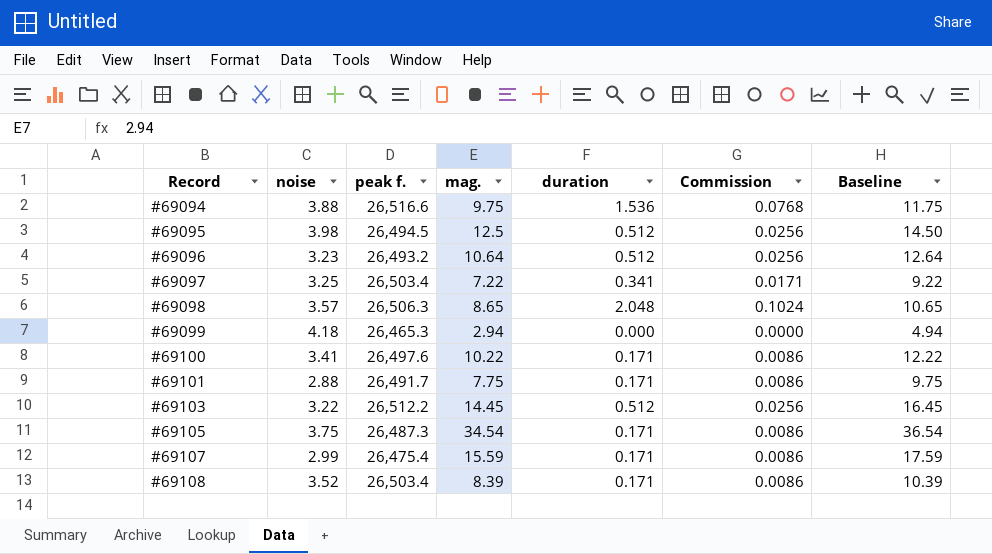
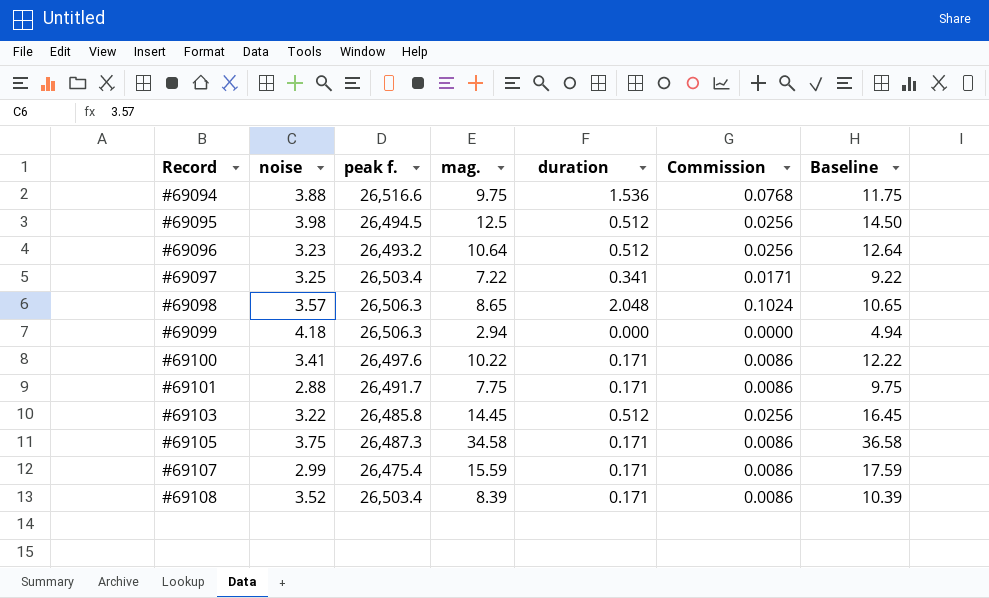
#69099 | peak f.: 26,465.3 -> 26,506.3
#69103 | peak f.: 26,512.2 -> 26,485.8
#69105 | mag.: 34.54 -> 34.58
#69105 | Baseline: 36.54 -> 36.58

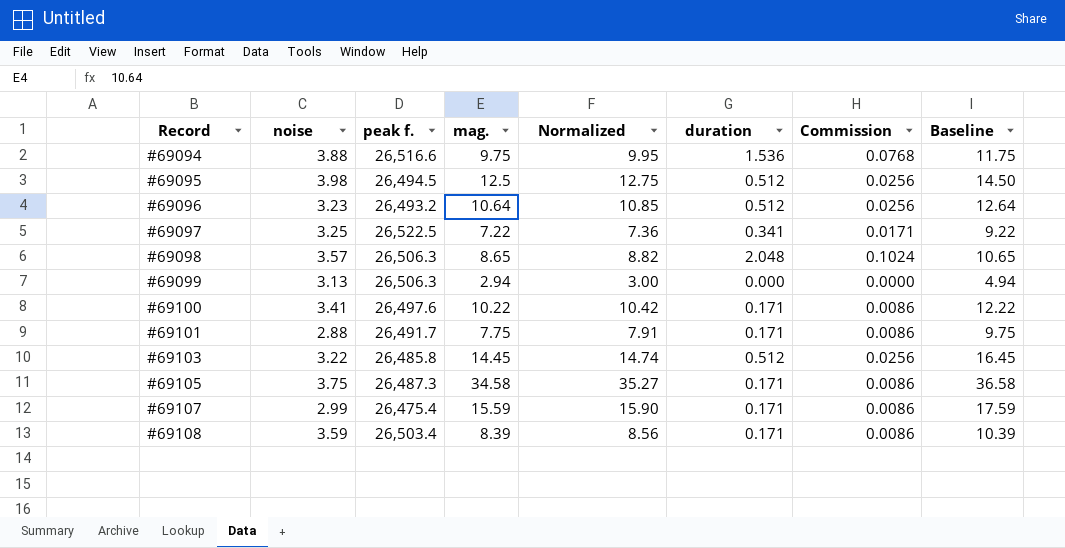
column Normalized | formula: none -> [mag.] * 1.02
#69097 | peak f.: 26,503.4 -> 26,522.5
#69099 | noise: 4.18 -> 3.13
#69108 | noise: 3.52 -> 3.59

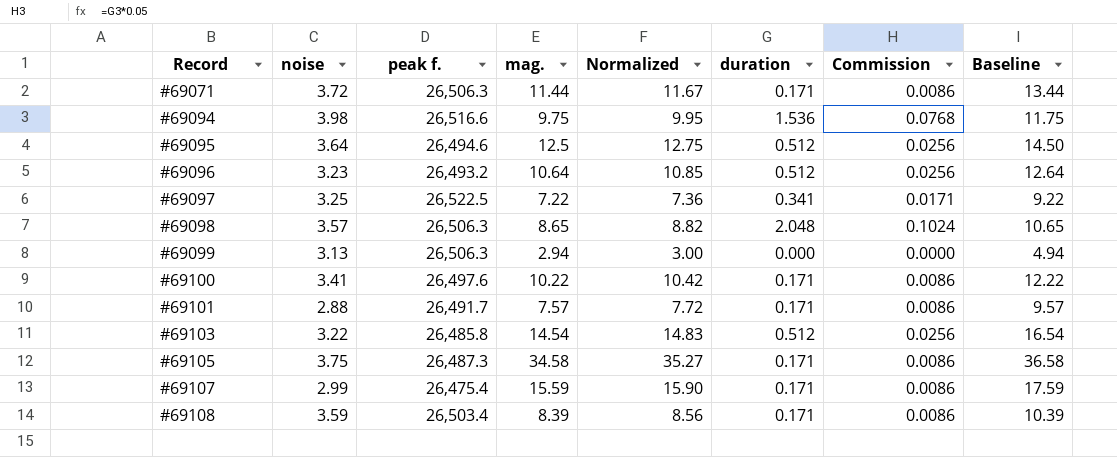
row #69071: none -> 3.72 | 26,506.3 | 11.44 | 11.67 | 0.171 | 0.0086 | 13.44
#69094 | noise: 3.88 -> 3.98
#69095 | noise: 3.98 -> 3.64
#69095 | peak f.: 26,494.5 -> 26,494.6
#69101 | mag.: 7.75 -> 7.57
#69101 | Normalized: 7.91 -> 7.72
#69101 | Baseline: 9.75 -> 9.57
#69103 | mag.: 14.45 -> 14.54
#69103 | Normalized: 14.74 -> 14.83
#69103 | Baseline: 16.45 -> 16.54

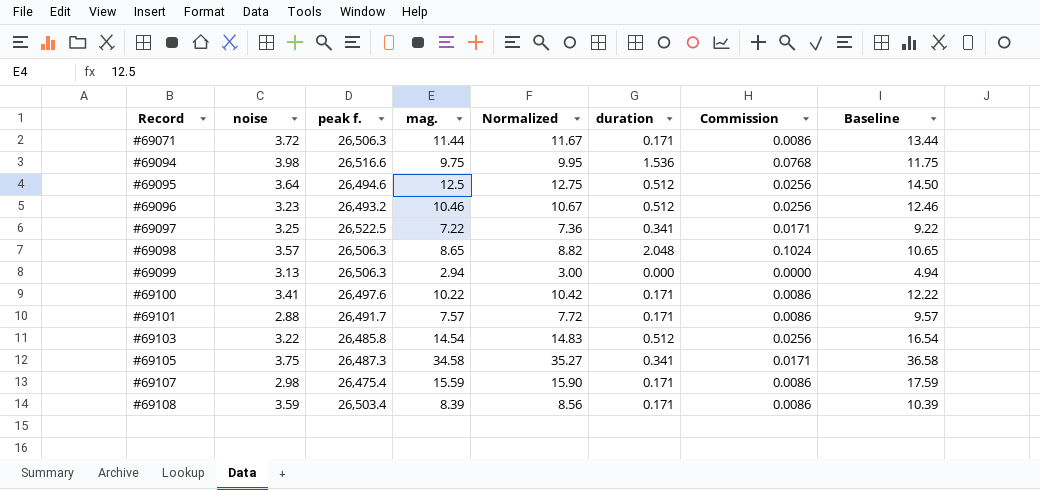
#69096 | mag.: 10.64 -> 10.46
#69096 | Normalized: 10.85 -> 10.67
#69096 | Baseline: 12.64 -> 12.46
#69105 | duration: 0.171 -> 0.341
#69105 | Commission: 0.0086 -> 0.0171
#69107 | noise: 2.99 -> 2.98

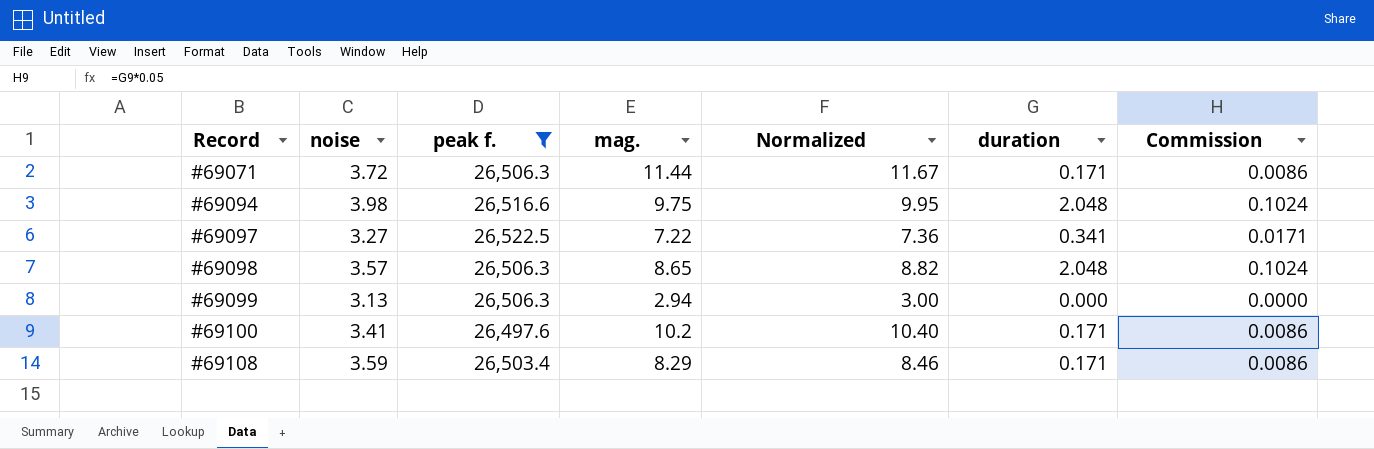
filter: none -> peak f. >= 26,497.6
column Baseline | formula: [mag.] + 2 -> none
#69094 | duration: 1.536 -> 2.048
#69094 | Commission: 0.0768 -> 0.1024
#69097 | noise: 3.25 -> 3.27
#69100 | mag.: 10.22 -> 10.2
#69100 | Normalized: 10.42 -> 10.40
#69108 | mag.: 8.39 -> 8.29
#69108 | Normalized: 8.56 -> 8.46

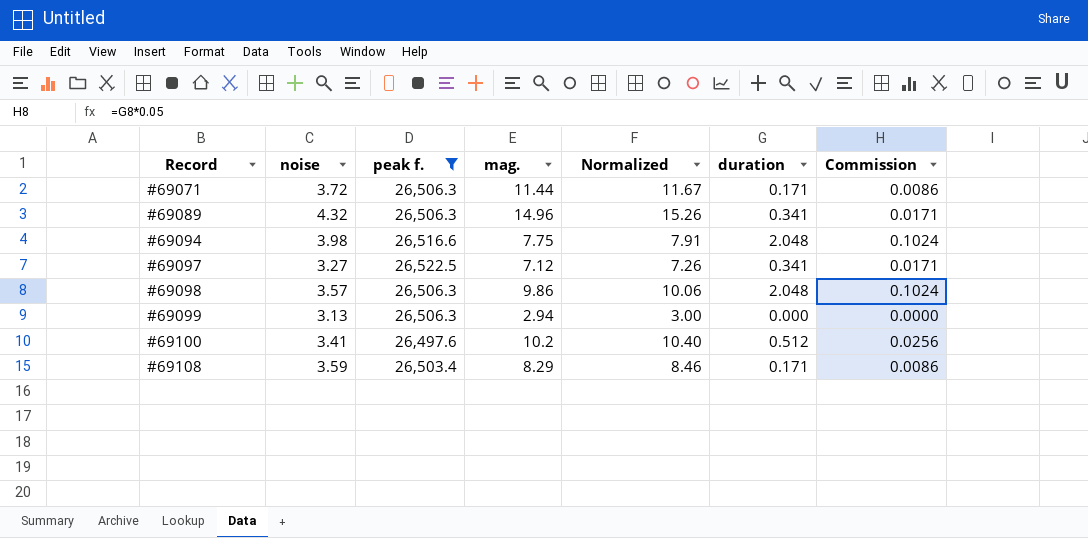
row #69089: none -> 4.32 | 26,506.3 | 14.96 | 15.26 | 0.341 | 0.0171
#69094 | mag.: 9.75 -> 7.75
#69094 | Normalized: 9.95 -> 7.91
#69097 | mag.: 7.22 -> 7.12
#69097 | Normalized: 7.36 -> 7.26
#69098 | mag.: 8.65 -> 9.86
#69098 | Normalized: 8.82 -> 10.06
#69100 | duration: 0.171 -> 0.512
#69100 | Commission: 0.0086 -> 0.0256

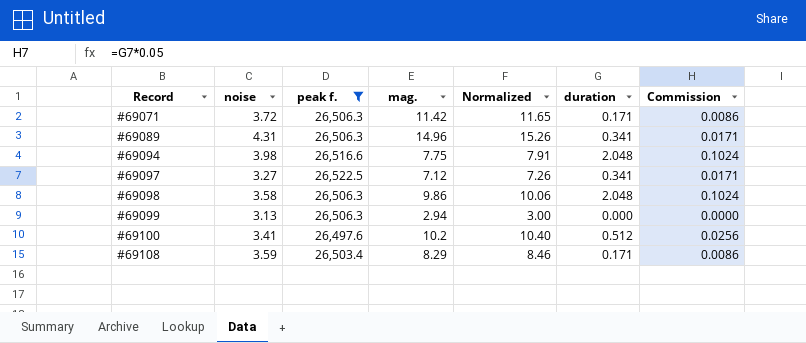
#69071 | mag.: 11.44 -> 11.42
#69071 | Normalized: 11.67 -> 11.65
#69089 | noise: 4.32 -> 4.31
#69098 | noise: 3.57 -> 3.58

